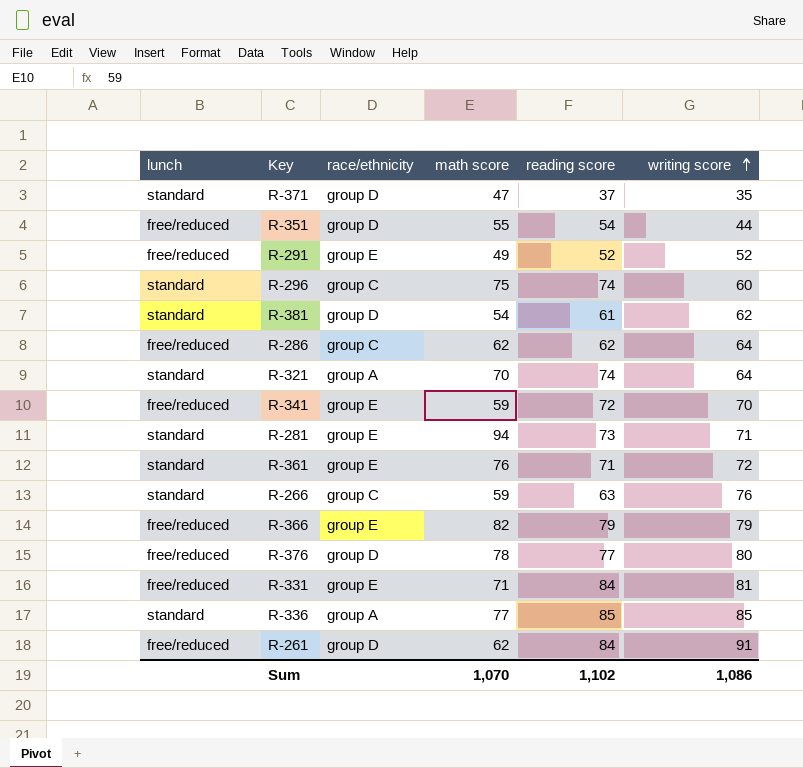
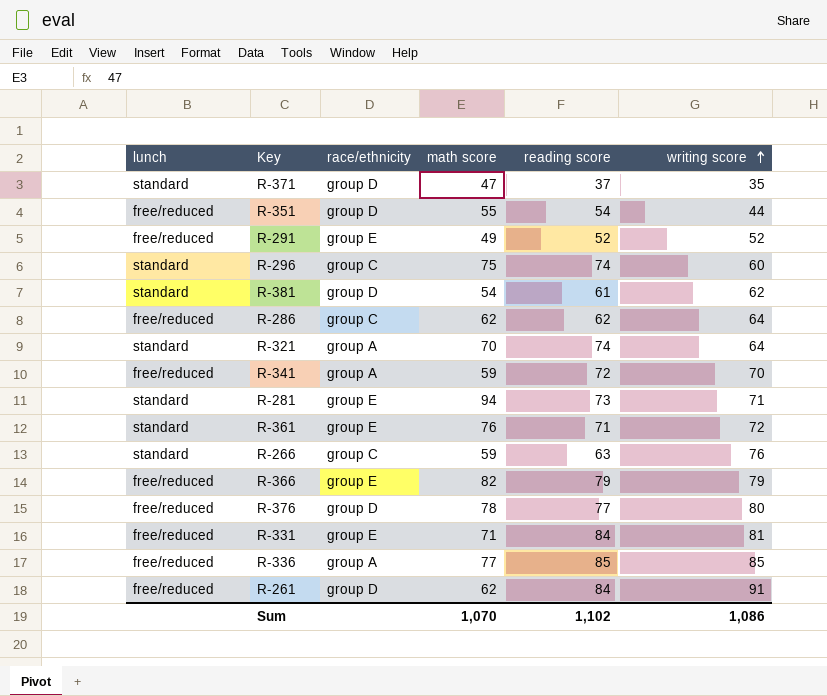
R-341 | race/ethnicity: group E -> group A
R-336 | lunch: standard -> free/reduced

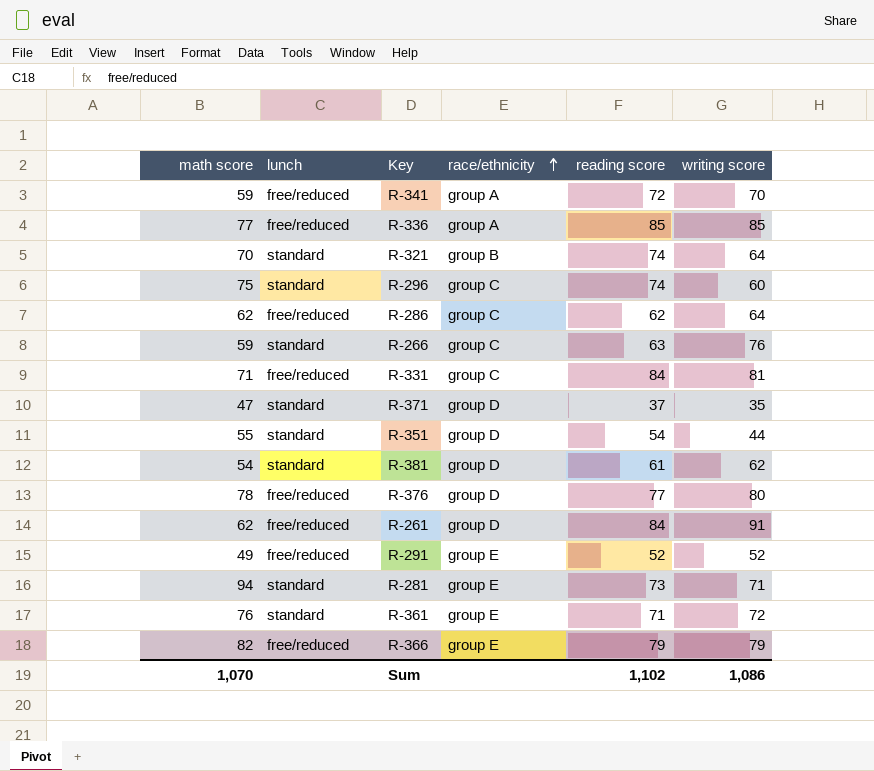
row order: writing score ascending -> race/ethnicity ascending
column math score | position: 4 -> 1
R-321 | race/ethnicity: group A -> group B
R-331 | race/ethnicity: group E -> group C
R-351 | lunch: free/reduced -> standard

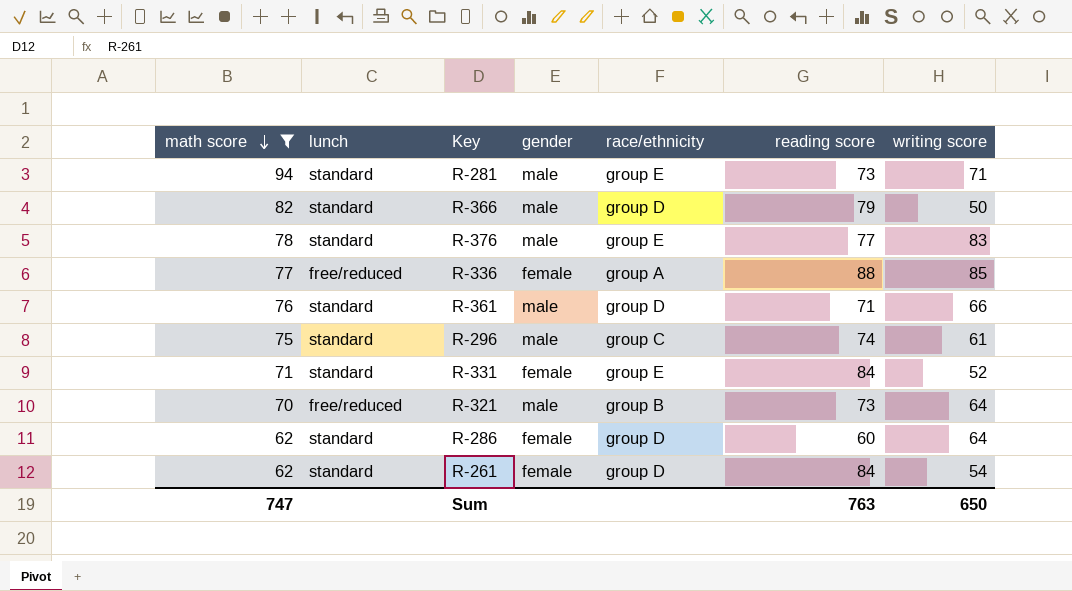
filter: none -> math score >= 62
row order: race/ethnicity ascending -> math score descending
column gender | position: none -> 4
R-366 | lunch: free/reduced -> standard
R-366 | race/ethnicity: group E -> group D
R-366 | writing score: 79 -> 50
R-376 | lunch: free/reduced -> standard
R-376 | race/ethnicity: group D -> group E
R-376 | writing score: 80 -> 83
R-336 | reading score: 85 -> 88
R-361 | race/ethnicity: group E -> group D
R-361 | writing score: 72 -> 66
R-296 | writing score: 60 -> 61
R-331 | lunch: free/reduced -> standard
R-331 | race/ethnicity: group C -> group E
R-331 | writing score: 81 -> 52
R-321 | lunch: standard -> free/reduced
R-321 | reading score: 74 -> 73
R-286 | lunch: free/reduced -> standard
R-286 | race/ethnicity: group C -> group D
R-286 | reading score: 62 -> 60
R-261 | lunch: free/reduced -> standard
R-261 | writing score: 91 -> 54
Sum | math score: 1,070 -> 747
Sum | reading score: 1,102 -> 763
Sum | writing score: 1,086 -> 650

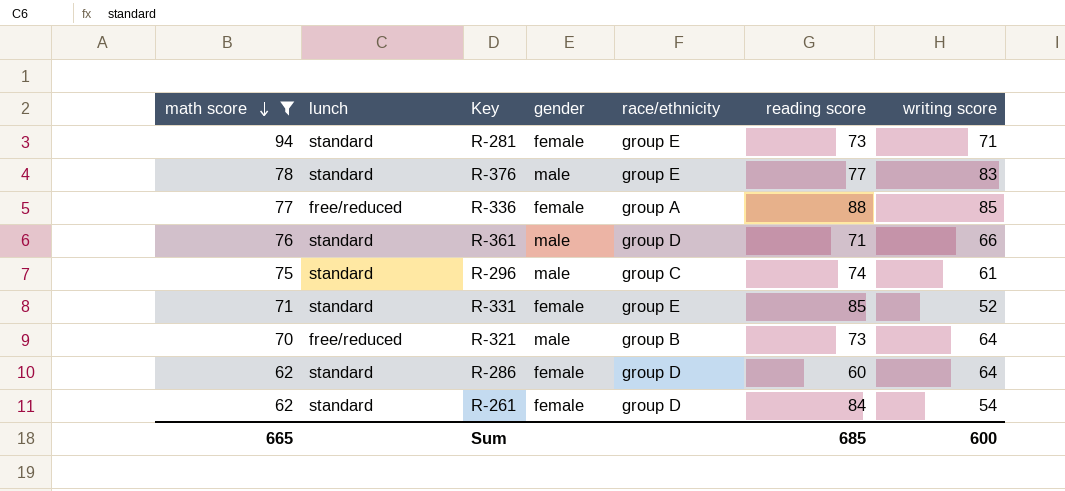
row R-366: 82 | standard | male | group D | 79 | 50 -> none
R-281 | gender: male -> female
R-331 | reading score: 84 -> 85
Sum | math score: 747 -> 665
Sum | reading score: 763 -> 685
Sum | writing score: 650 -> 600

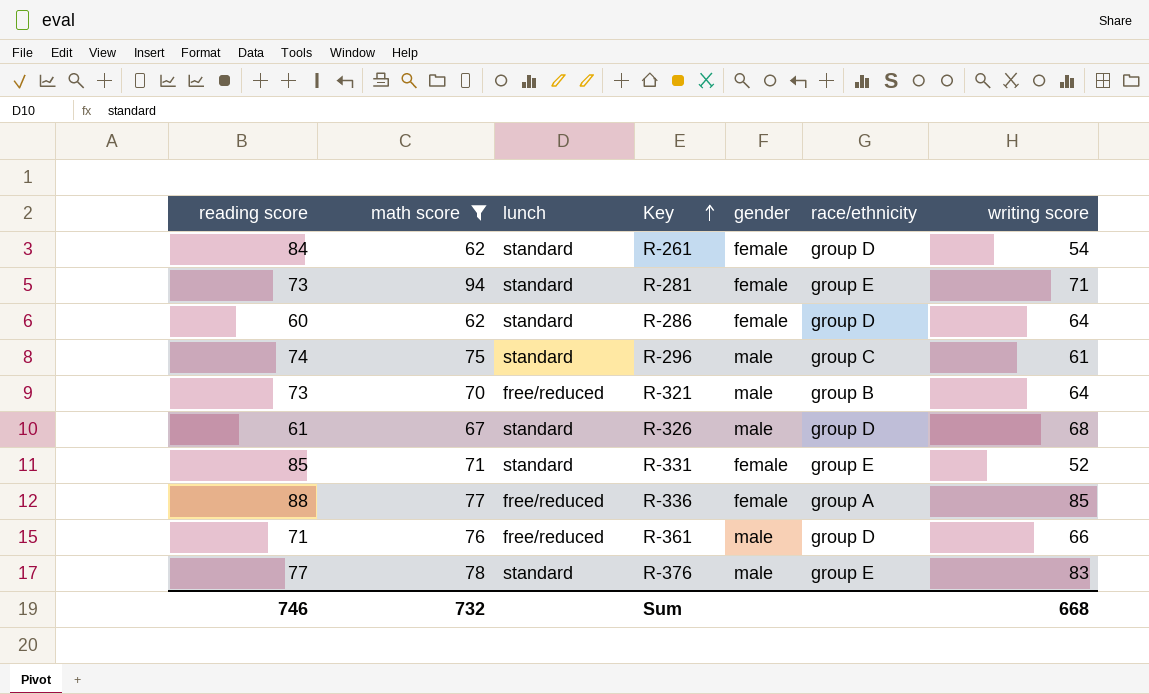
row order: math score descending -> Key ascending
column reading score | position: 6 -> 1
row R-326: none -> 61 | 67 | standard | male | group D | 68
R-361 | lunch: standard -> free/reduced
Sum | reading score: 685 -> 746
Sum | math score: 665 -> 732
Sum | writing score: 600 -> 668

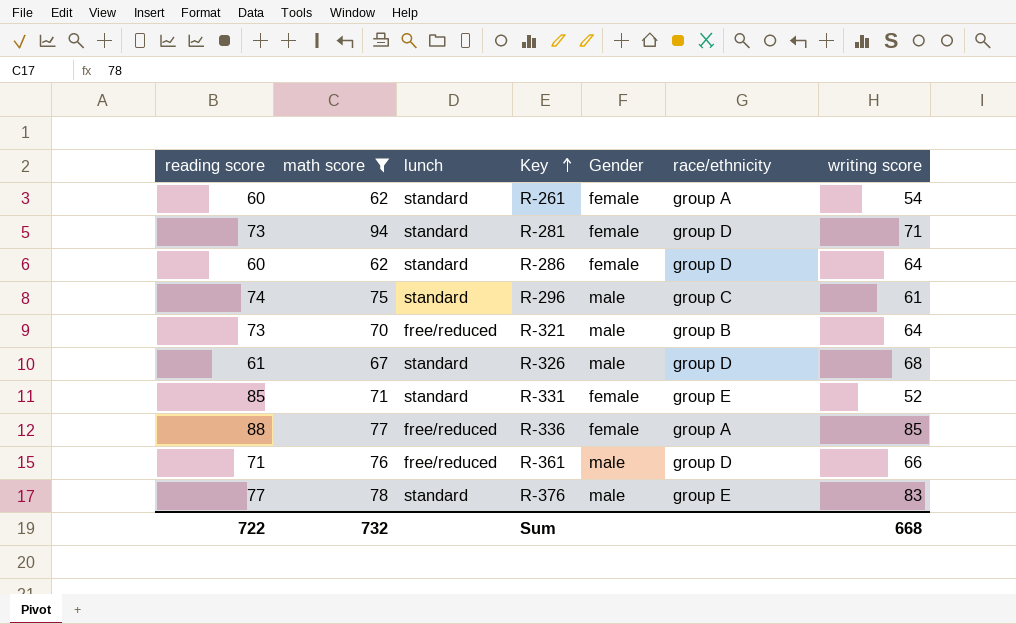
column name: gender -> Gender
R-261 | reading score: 84 -> 60
R-261 | race/ethnicity: group D -> group A
R-281 | race/ethnicity: group E -> group D
Sum | reading score: 746 -> 722

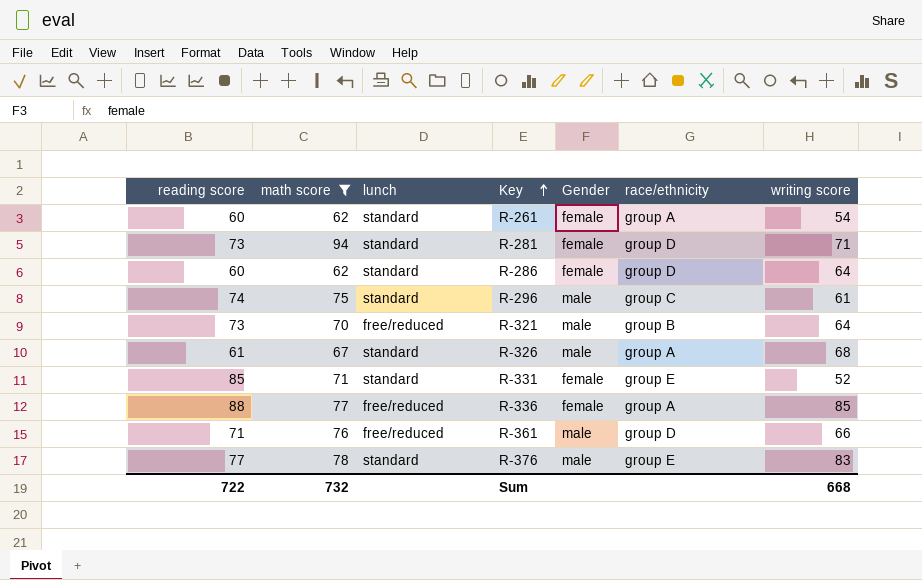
R-326 | race/ethnicity: group D -> group A

